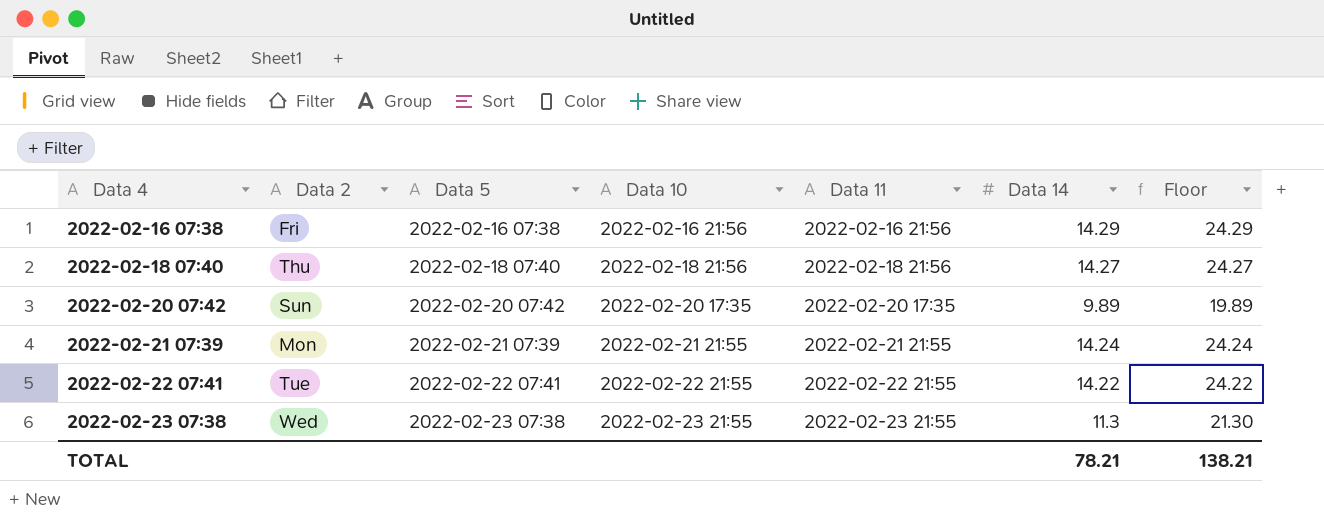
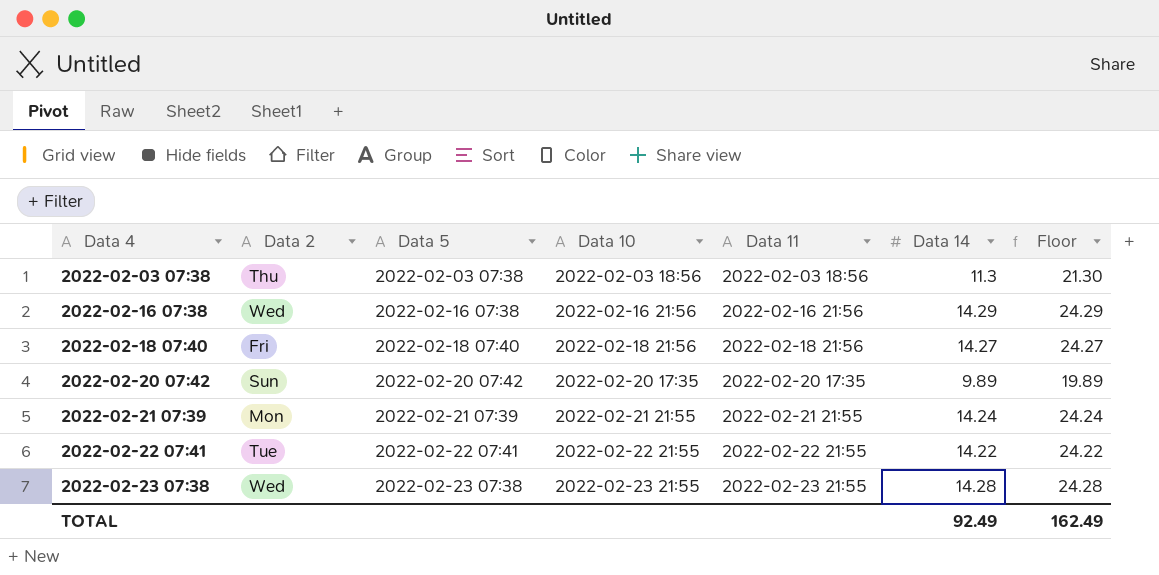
row 2022-02-03 07:38: none -> Thu | 2022-02-03 07:38 | 2022-02-03 18:56 | 2022-02-03 18:56 | 11.3 | 21.30
2022-02-16 07:38 | Data 2: Fri -> Wed
2022-02-18 07:40 | Data 2: Thu -> Fri
2022-02-23 07:38 | Data 14: 11.3 -> 14.28
2022-02-23 07:38 | Floor: 21.30 -> 24.28
TOTAL | Data 14: 78.21 -> 92.49
TOTAL | Floor: 138.21 -> 162.49

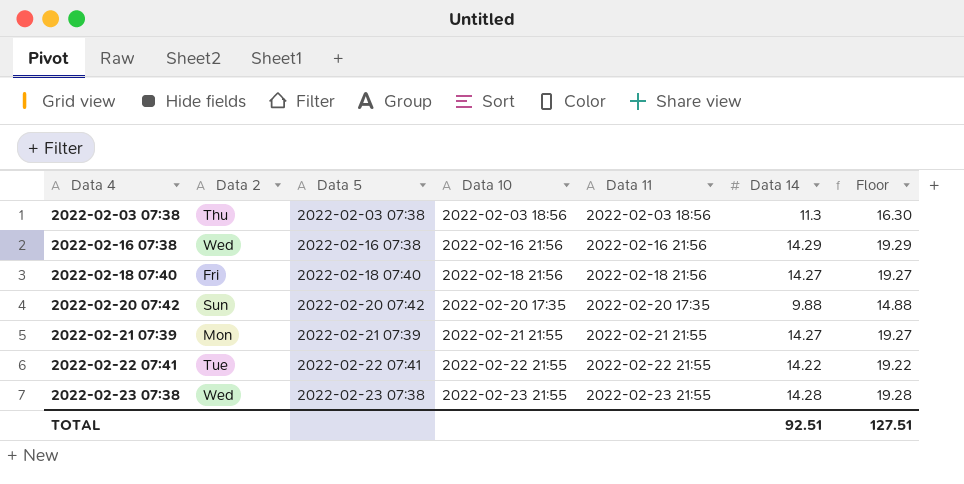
column Floor | formula: [Data 14] + 10 -> [Data 14] + 5
2022-02-20 07:42 | Data 14: 9.89 -> 9.88
2022-02-21 07:39 | Data 14: 14.24 -> 14.27
TOTAL | Data 14: 92.49 -> 92.51
TOTAL | Floor: 162.49 -> 127.51

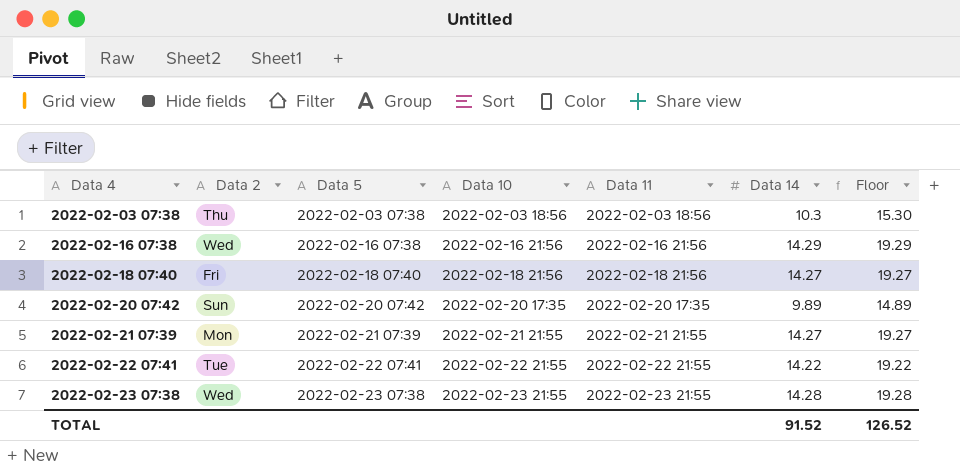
2022-02-03 07:38 | Data 14: 11.3 -> 10.3
2022-02-03 07:38 | Floor: 16.30 -> 15.30
2022-02-20 07:42 | Data 14: 9.88 -> 9.89
2022-02-20 07:42 | Floor: 14.88 -> 14.89
TOTAL | Data 14: 92.51 -> 91.52
TOTAL | Floor: 127.51 -> 126.52

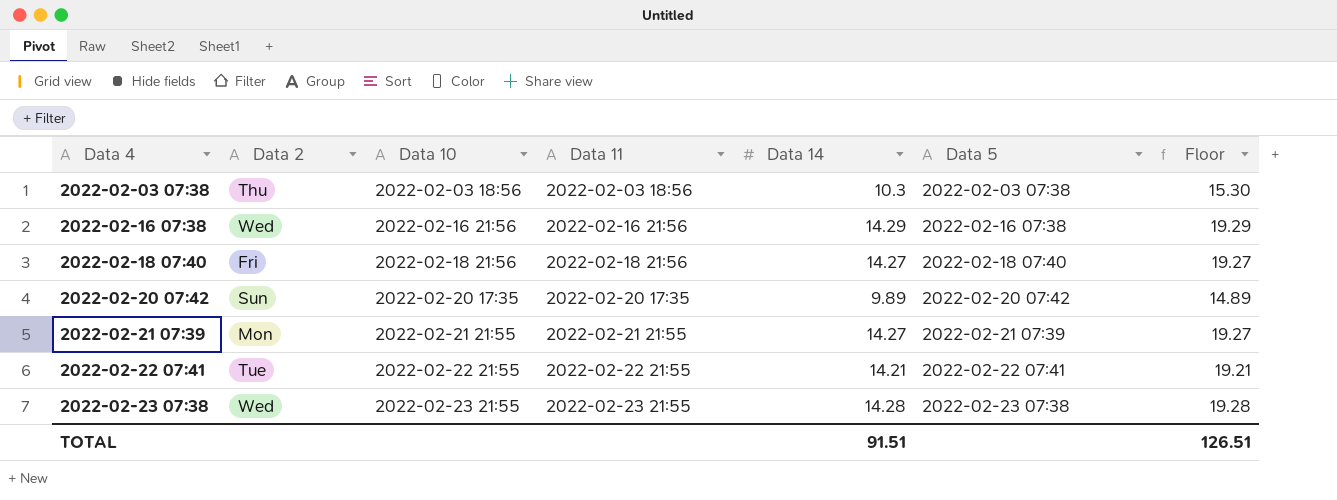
column Data 5 | position: 3 -> 6
2022-02-22 07:41 | Data 14: 14.22 -> 14.21
2022-02-22 07:41 | Floor: 19.22 -> 19.21
TOTAL | Data 14: 91.52 -> 91.51
TOTAL | Floor: 126.52 -> 126.51

